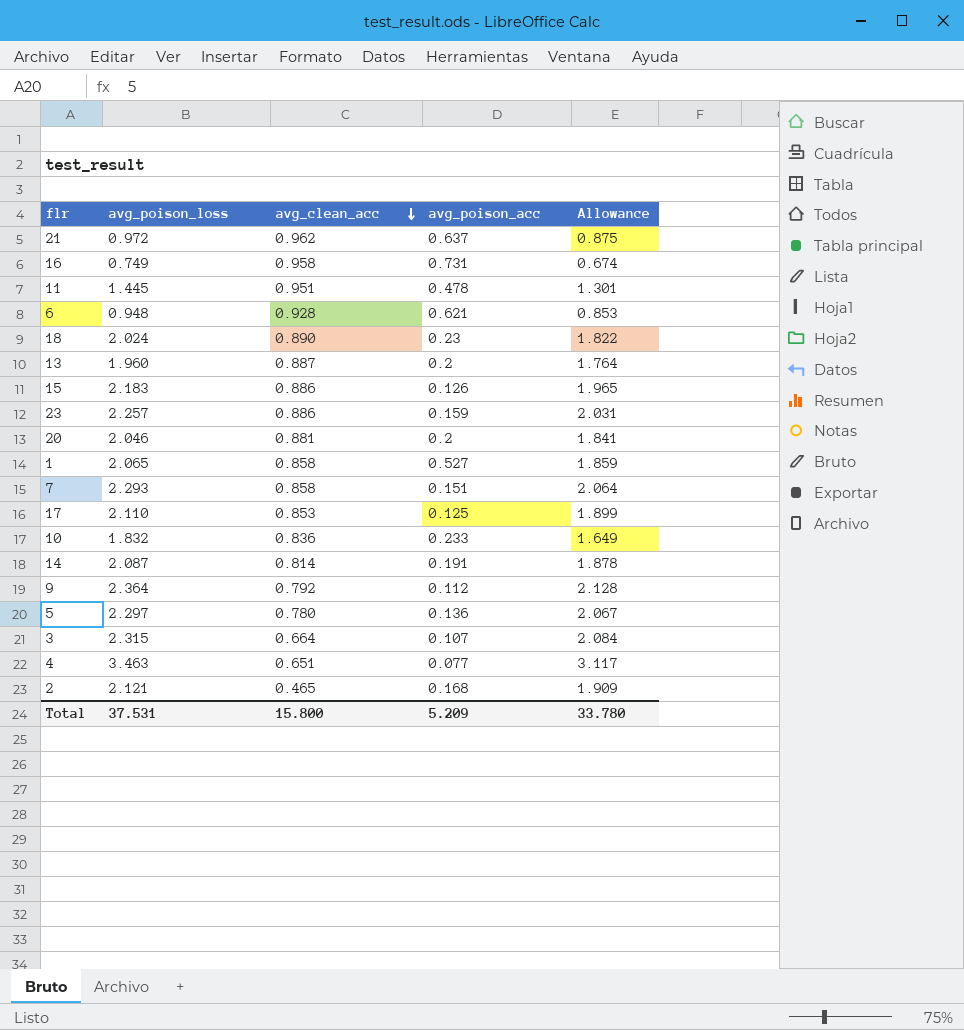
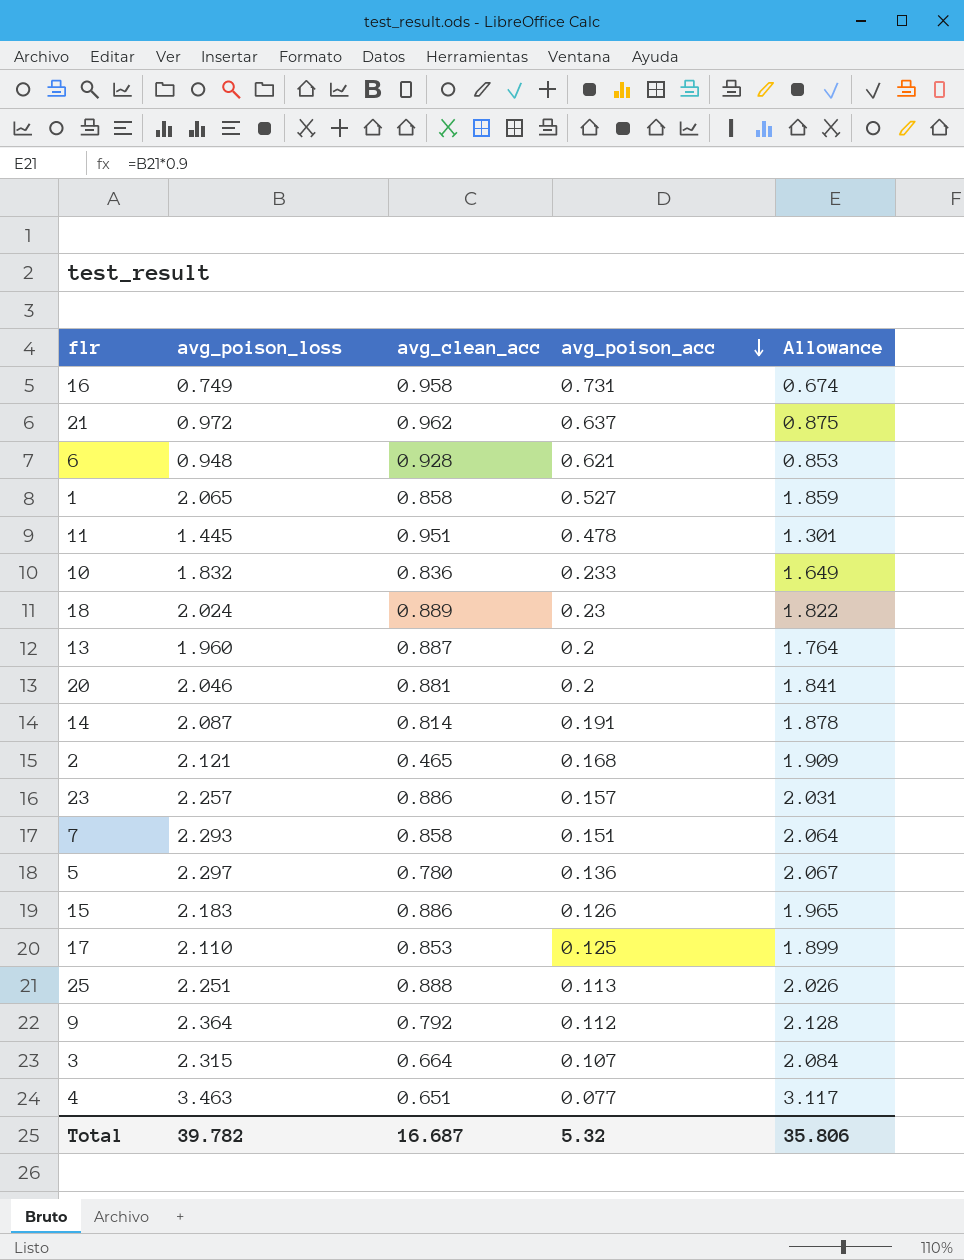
row order: avg_clean_acc descending -> avg_poison_acc descending
18 | avg_clean_acc: 0.890 -> 0.889
23 | avg_poison_acc: 0.159 -> 0.157
row 25: none -> 2.251 | 0.888 | 0.113 | 2.026
Total | avg_poison_loss: 37.531 -> 39.782
Total | avg_clean_acc: 15.800 -> 16.687
Total | avg_poison_acc: 5.209 -> 5.32
Total | Allowance: 33.780 -> 35.806

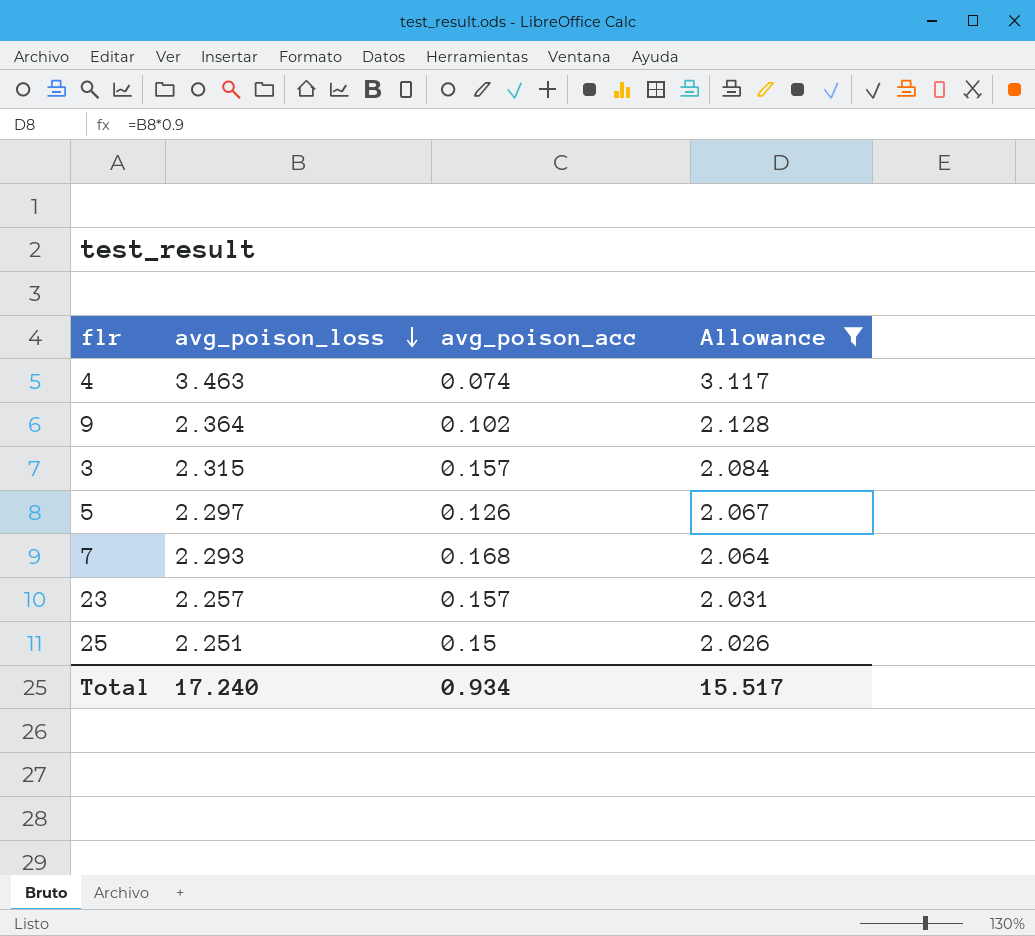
filter: none -> Allowance >= 2.026
row order: avg_poison_acc descending -> avg_poison_loss descending
column avg_clean_acc | position: 3 -> none
4 | avg_poison_acc: 0.077 -> 0.074
9 | avg_poison_acc: 0.112 -> 0.102
3 | avg_poison_acc: 0.107 -> 0.157
5 | avg_poison_acc: 0.136 -> 0.126
7 | avg_poison_acc: 0.151 -> 0.168
25 | avg_poison_acc: 0.113 -> 0.15
Total | avg_poison_loss: 39.782 -> 17.240
Total | avg_poison_acc: 5.32 -> 0.934
Total | Allowance: 35.806 -> 15.517

